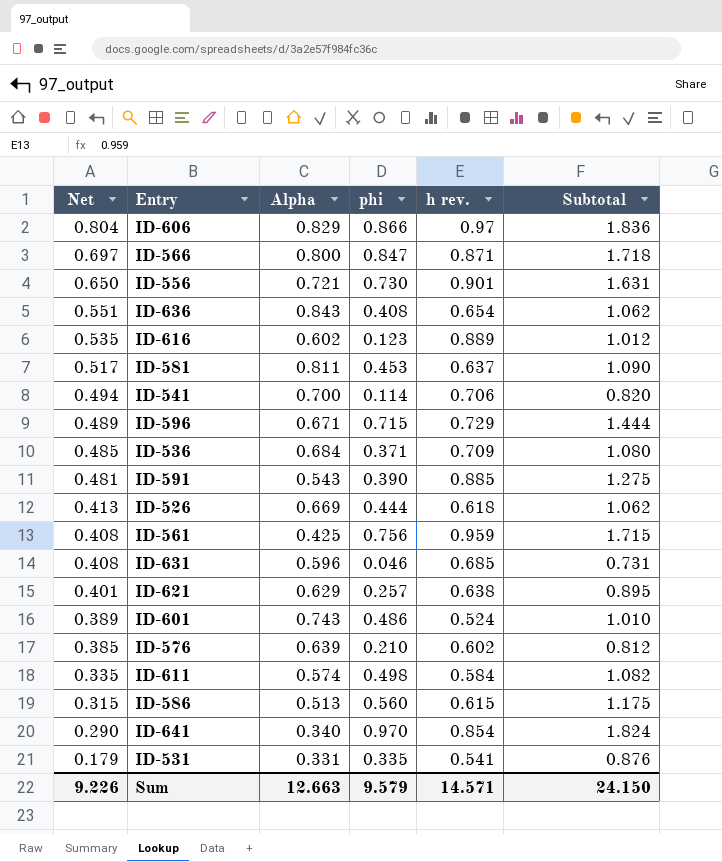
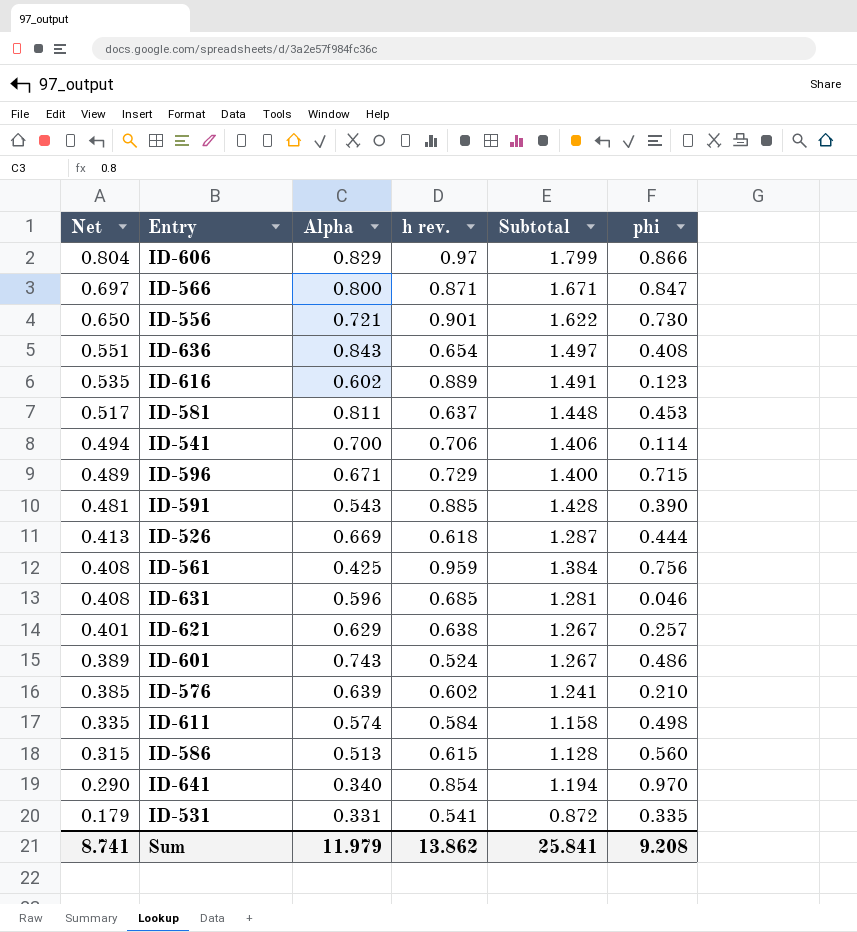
column Subtotal | formula: [phi] + [h rev.] -> [Alpha] + [h rev.]
column phi | position: 4 -> 6
row ID-536: 0.485 | 0.684 | 0.371 | 0.709 | 1.080 -> none
Sum | Net: 9.226 -> 8.741
Sum | Alpha: 12.663 -> 11.979
Sum | h rev.: 14.571 -> 13.862
Sum | Subtotal: 24.150 -> 25.841
Sum | phi: 9.579 -> 9.208

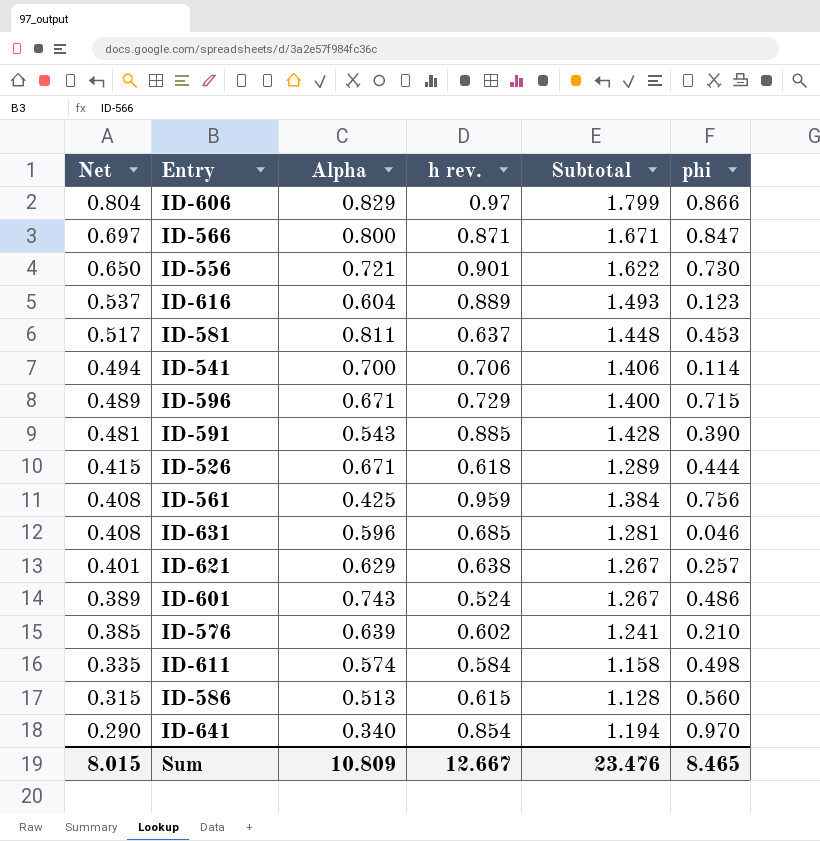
row ID-636: 0.551 | 0.843 | 0.654 | 1.497 | 0.408 -> none
row ID-531: 0.179 | 0.331 | 0.541 | 0.872 | 0.335 -> none
ID-616 | Net: 0.535 -> 0.537
ID-616 | Alpha: 0.602 -> 0.604
ID-616 | Subtotal: 1.491 -> 1.493
ID-526 | Net: 0.413 -> 0.415
ID-526 | Alpha: 0.669 -> 0.671
ID-526 | Subtotal: 1.287 -> 1.289
Sum | Net: 8.741 -> 8.015
Sum | Alpha: 11.979 -> 10.809
Sum | h rev.: 13.862 -> 12.667
Sum | Subtotal: 25.841 -> 23.476
Sum | phi: 9.208 -> 8.465

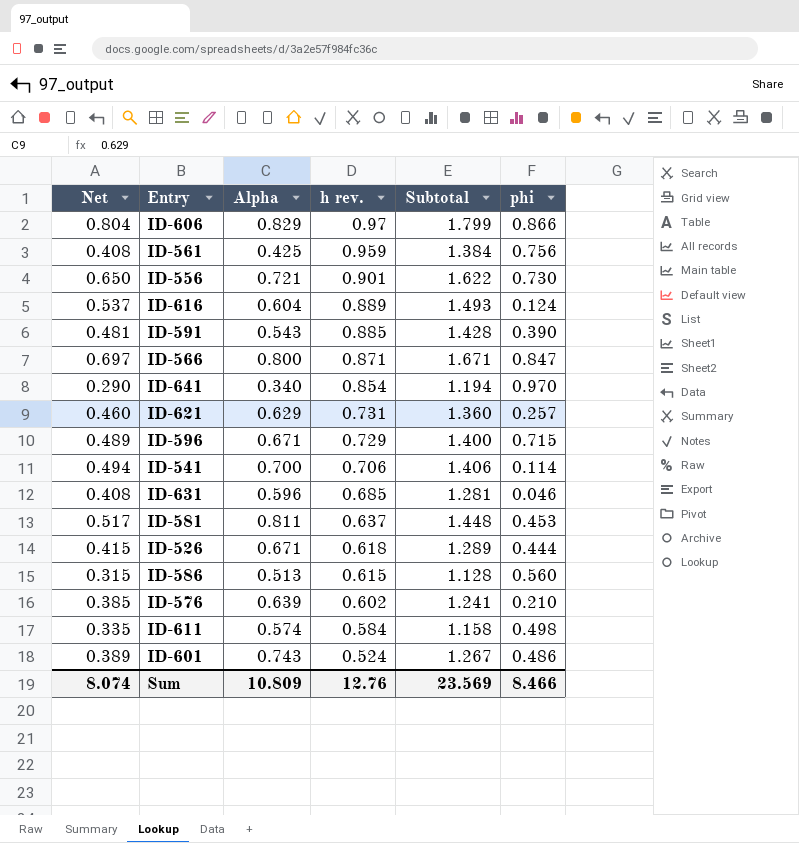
row order: Net descending -> h rev. descending
ID-616 | phi: 0.123 -> 0.124
ID-621 | Net: 0.401 -> 0.460
ID-621 | h rev.: 0.638 -> 0.731
ID-621 | Subtotal: 1.267 -> 1.360
Sum | Net: 8.015 -> 8.074
Sum | h rev.: 12.667 -> 12.76
Sum | Subtotal: 23.476 -> 23.569
Sum | phi: 8.465 -> 8.466

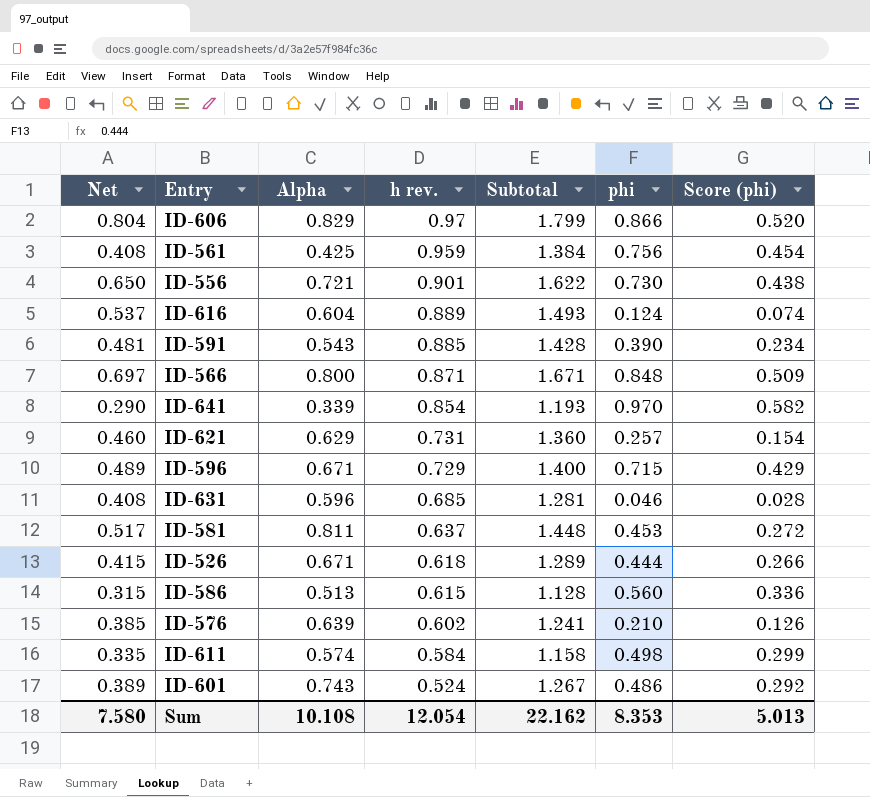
column Score (phi) | formula: none -> [phi] * 0.6
row ID-541: 0.494 | 0.700 | 0.706 | 1.406 | 0.114 -> none
ID-566 | phi: 0.847 -> 0.848
ID-641 | Alpha: 0.340 -> 0.339
ID-641 | Subtotal: 1.194 -> 1.193
Sum | Net: 8.074 -> 7.580
Sum | Alpha: 10.809 -> 10.108
Sum | h rev.: 12.76 -> 12.054
Sum | Subtotal: 23.569 -> 22.162
Sum | phi: 8.466 -> 8.353

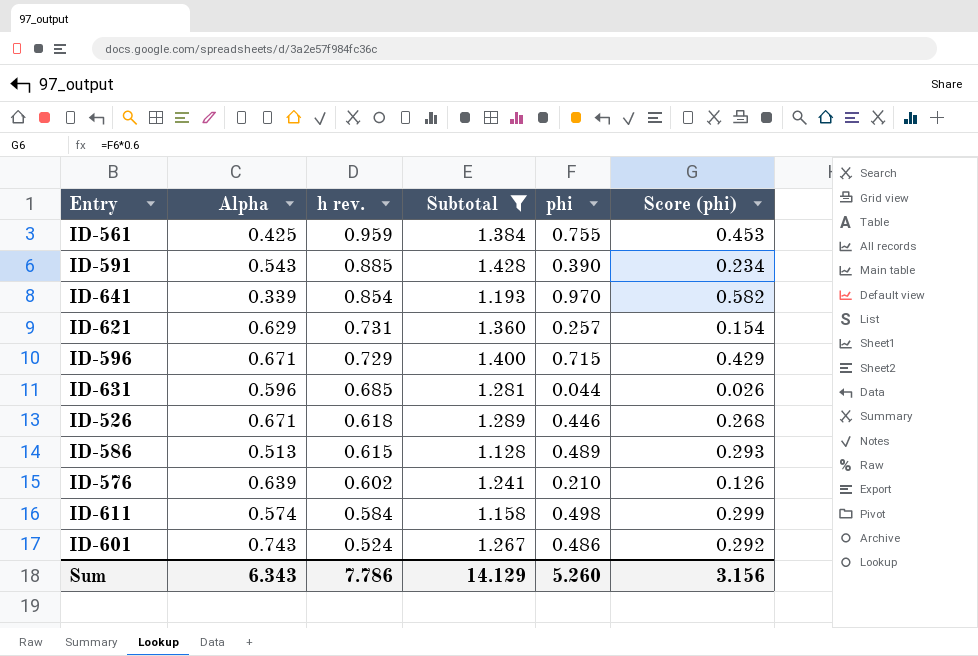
filter: none -> Subtotal <= 1.428
column Net | formula: [Alpha] * [h rev.] -> none
ID-561 | phi: 0.756 -> 0.755
ID-561 | Score (phi): 0.454 -> 0.453
ID-631 | phi: 0.046 -> 0.044
ID-631 | Score (phi): 0.028 -> 0.026
ID-526 | phi: 0.444 -> 0.446
ID-526 | Score (phi): 0.266 -> 0.268
ID-586 | phi: 0.560 -> 0.489
ID-586 | Score (phi): 0.336 -> 0.293
Sum | Alpha: 10.108 -> 6.343
Sum | h rev.: 12.054 -> 7.786
Sum | Subtotal: 22.162 -> 14.129
Sum | phi: 8.353 -> 5.260
Sum | Score (phi): 5.013 -> 3.156

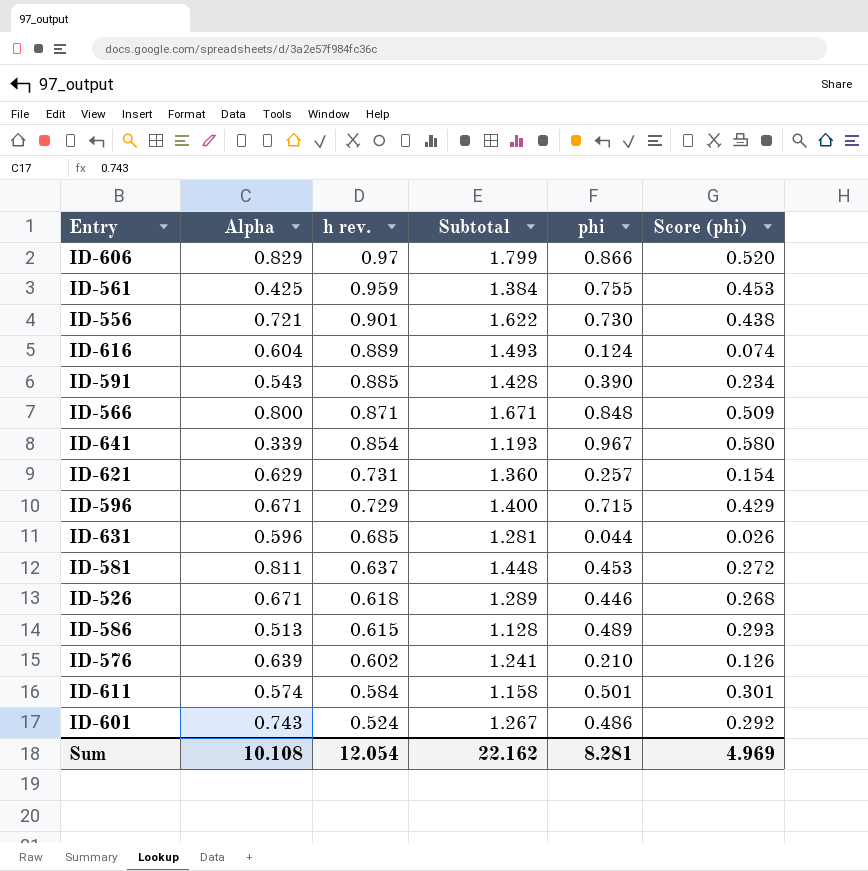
filter: Subtotal <= 1.428 -> none
ID-641 | phi: 0.970 -> 0.967
ID-641 | Score (phi): 0.582 -> 0.580
ID-611 | phi: 0.498 -> 0.501
ID-611 | Score (phi): 0.299 -> 0.301
Sum | Alpha: 6.343 -> 10.108
Sum | h rev.: 7.786 -> 12.054
Sum | Subtotal: 14.129 -> 22.162
Sum | phi: 5.260 -> 8.281
Sum | Score (phi): 3.156 -> 4.969

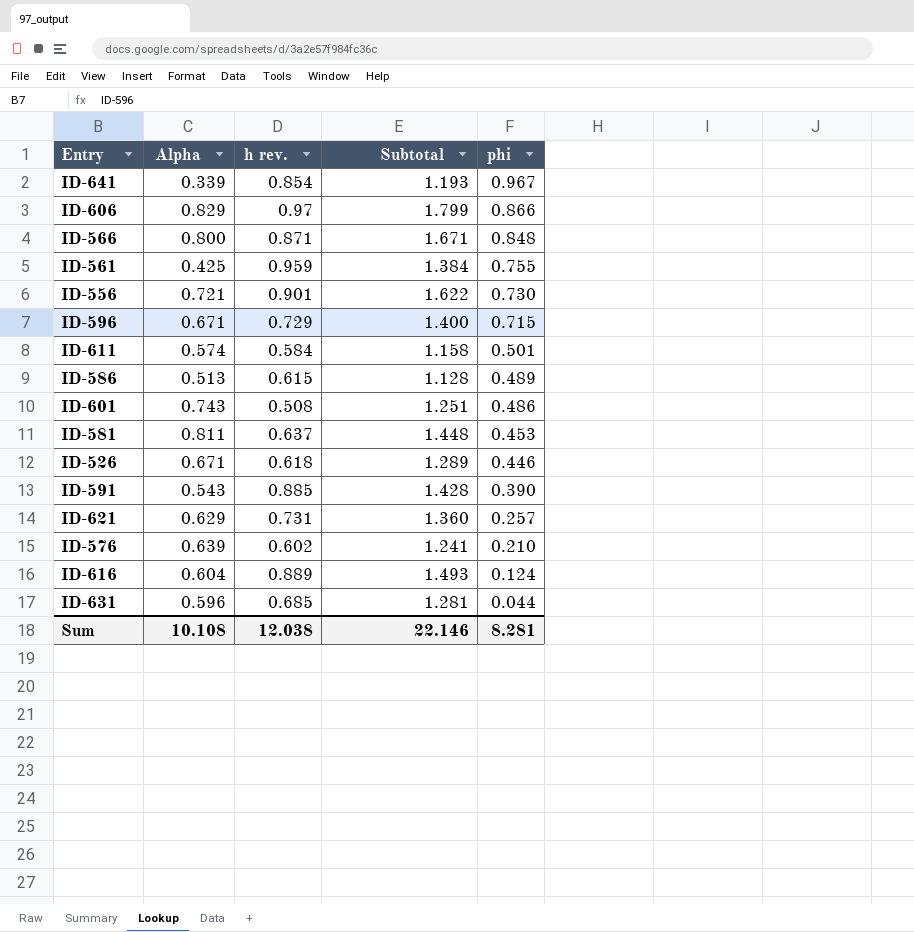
row order: h rev. descending -> phi descending
column Score (phi) | formula: [phi] * 0.6 -> none
ID-601 | h rev.: 0.524 -> 0.508
ID-601 | Subtotal: 1.267 -> 1.251
Sum | h rev.: 12.054 -> 12.038
Sum | Subtotal: 22.162 -> 22.146

